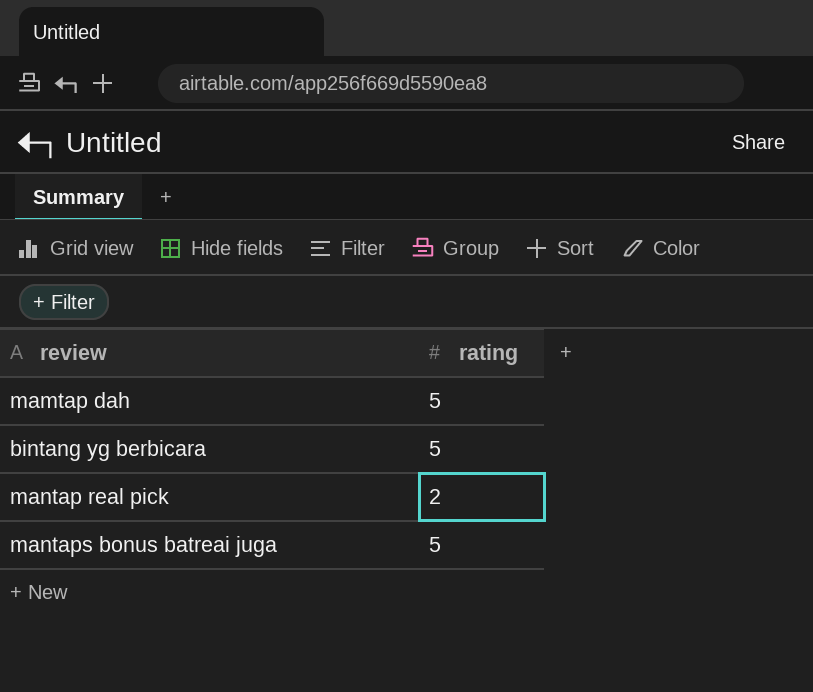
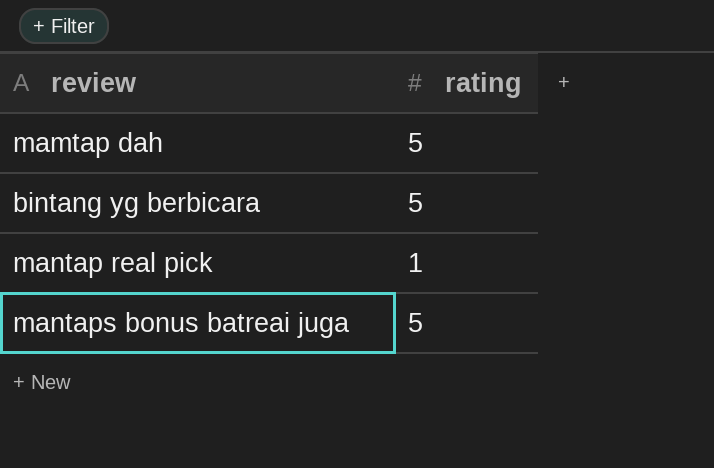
mantap real pick | rating: 2 -> 1

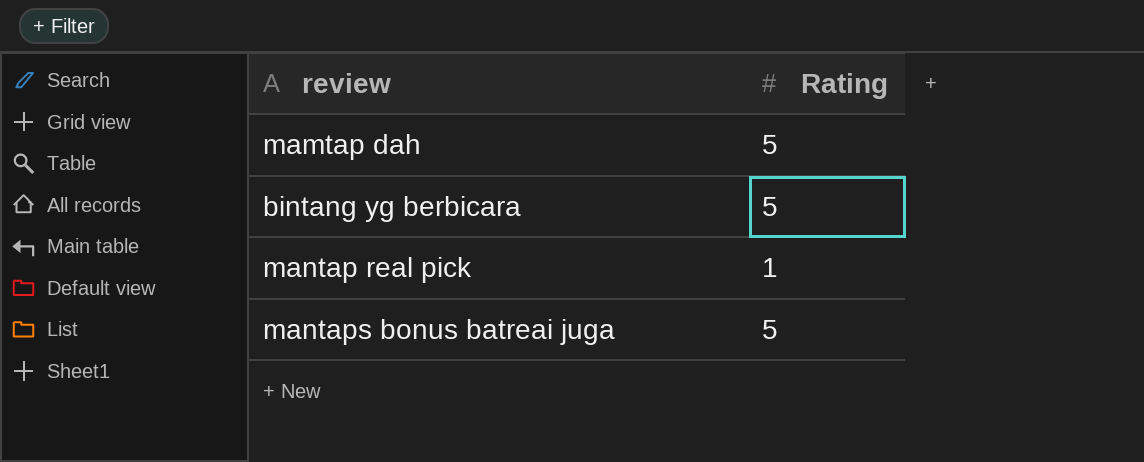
column name: rating -> Rating

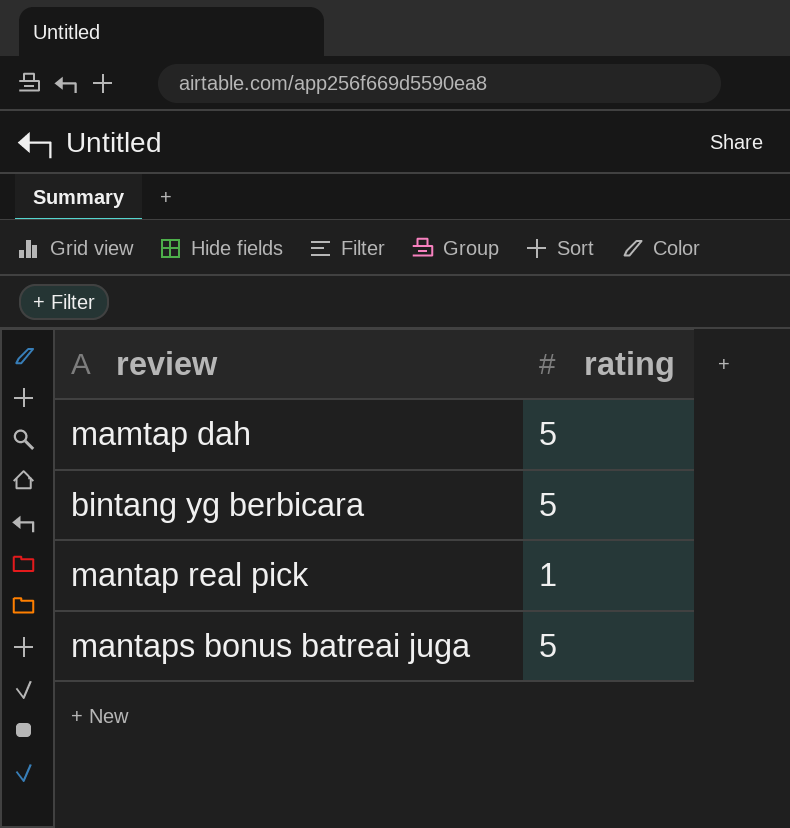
column name: Rating -> rating

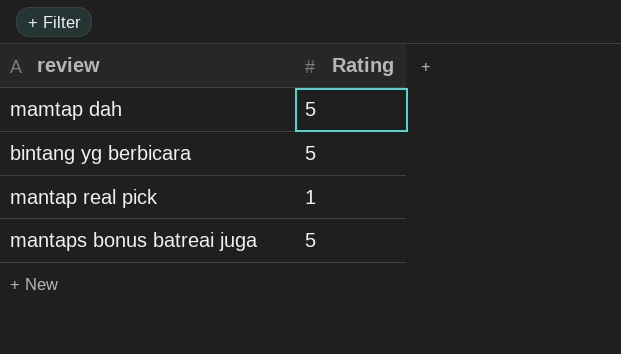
column name: rating -> Rating

